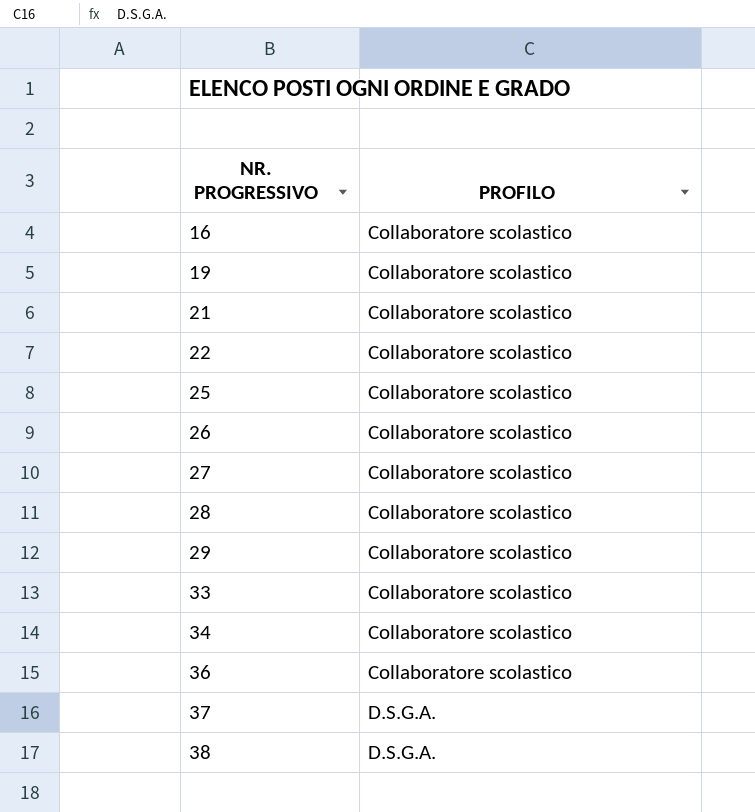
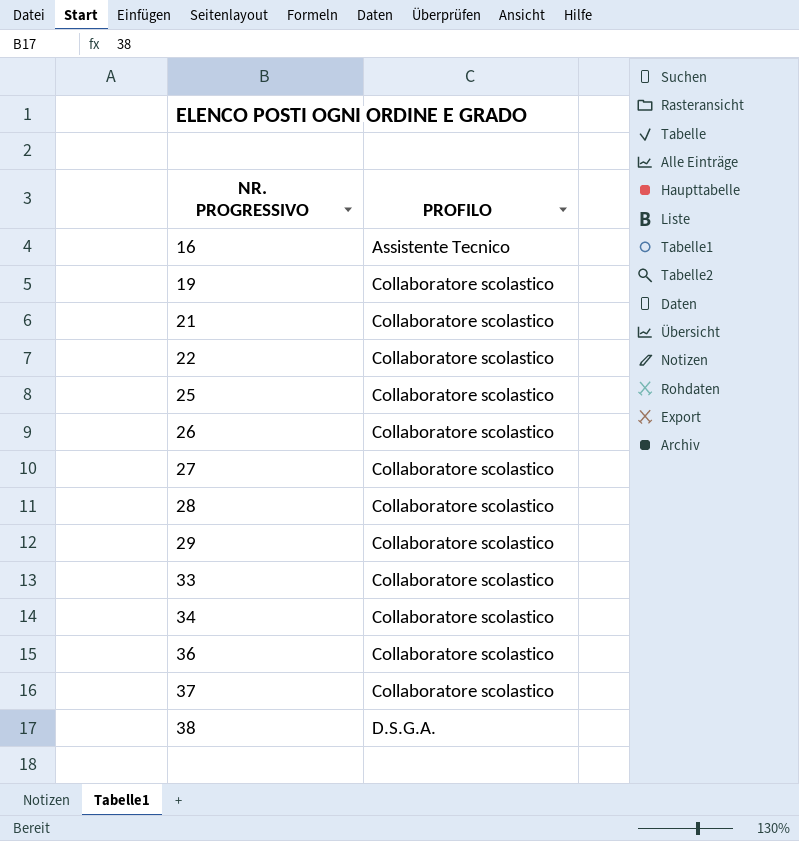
16 | PROFILO: Collaboratore scolastico -> Assistente Tecnico
37 | PROFILO: D.S.G.A. -> Collaboratore scolastico

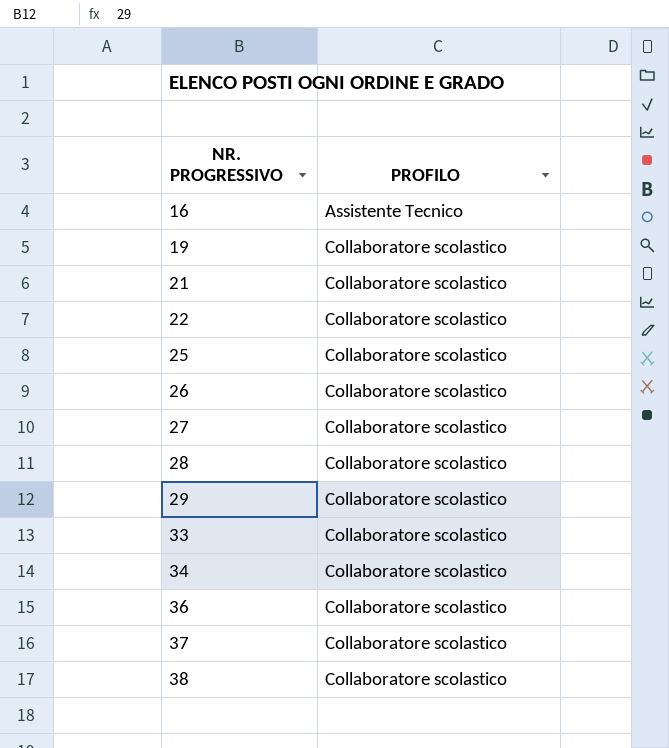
38 | PROFILO: D.S.G.A. -> Collaboratore scolastico

